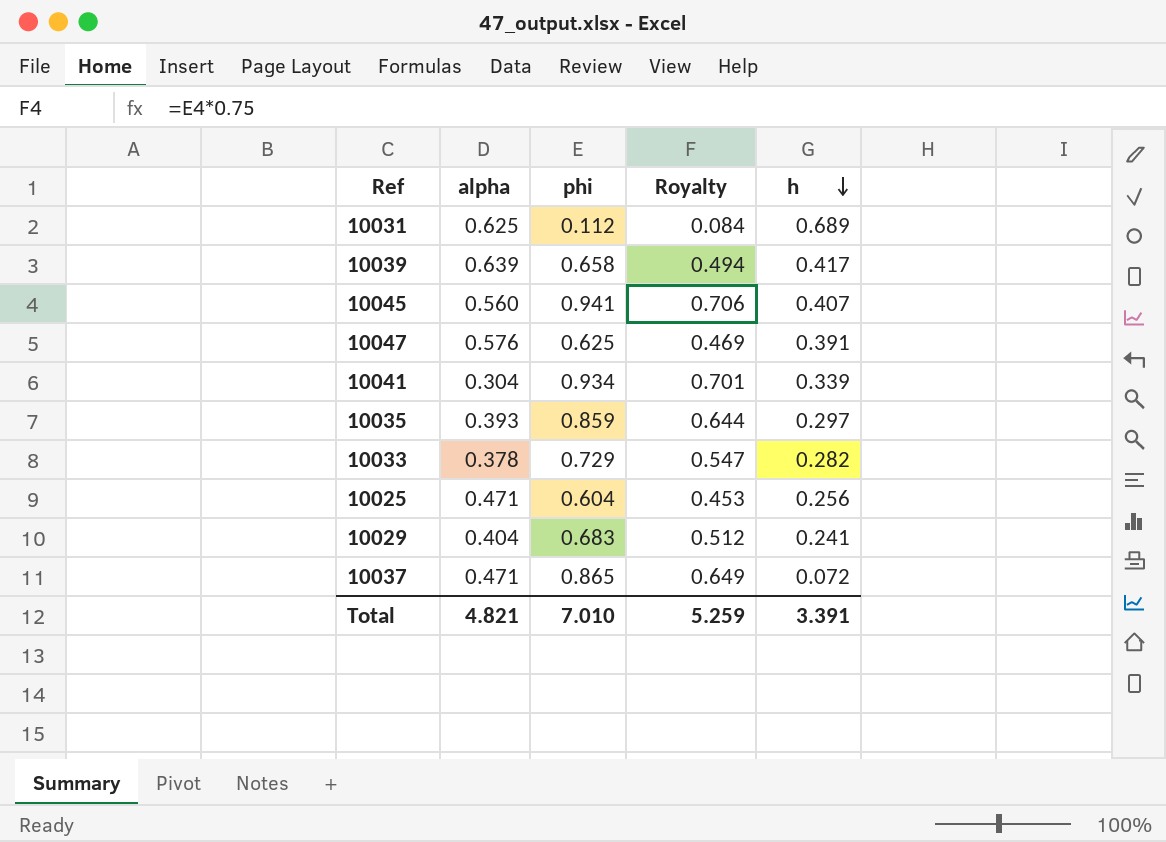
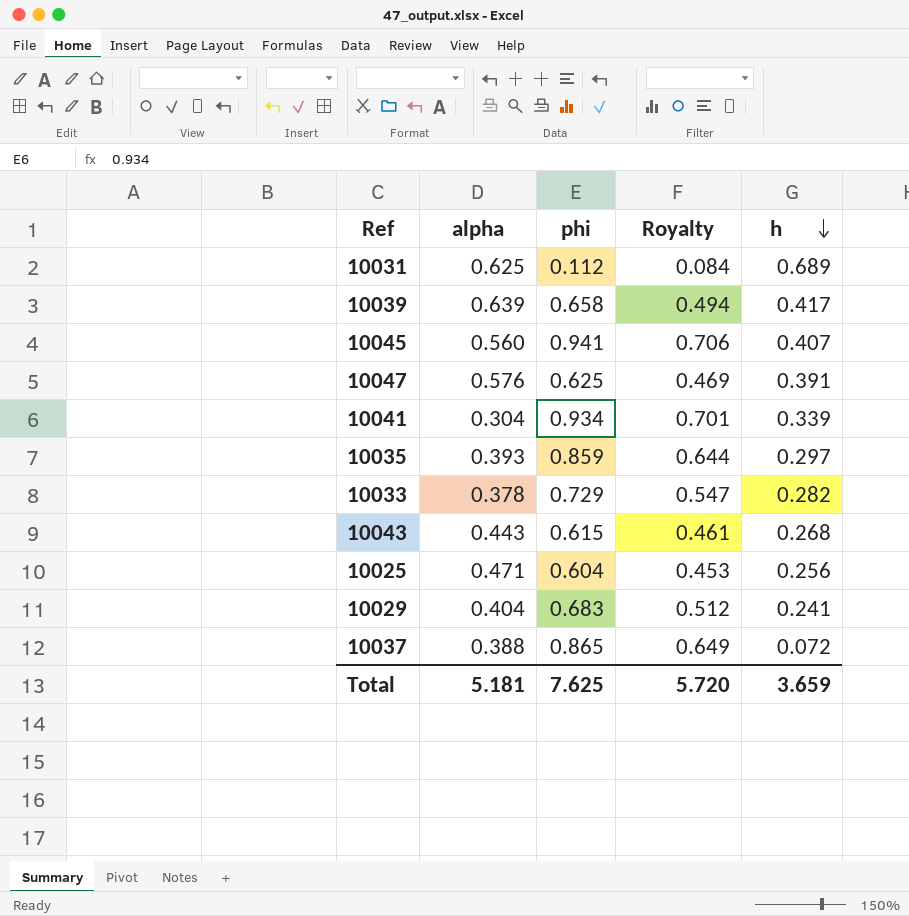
row 10043: none -> 0.443 | 0.615 | 0.461 | 0.268
10037 | alpha: 0.471 -> 0.388
Total | alpha: 4.821 -> 5.181
Total | phi: 7.010 -> 7.625
Total | Royalty: 5.259 -> 5.720
Total | h: 3.391 -> 3.659

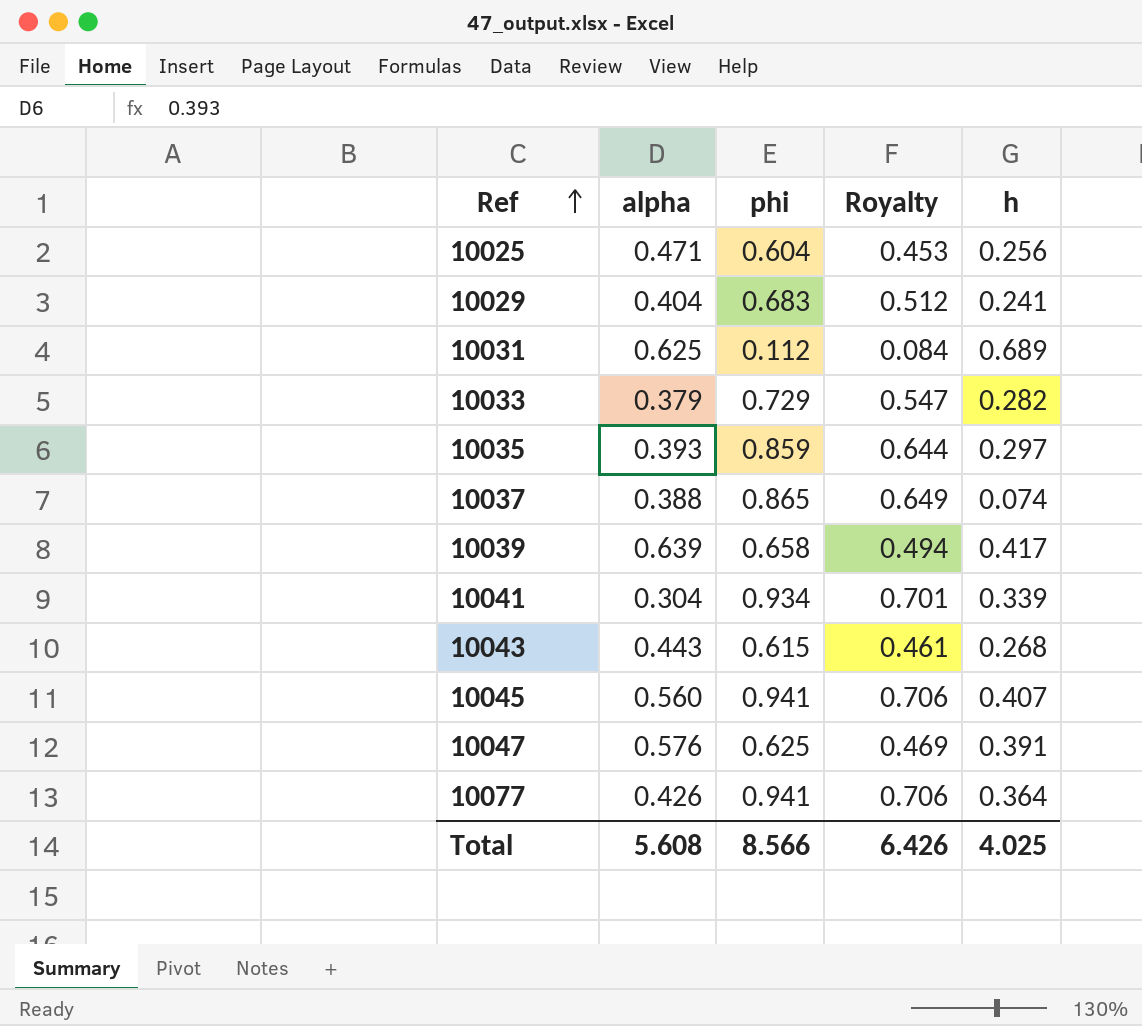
row order: h descending -> Ref ascending
10033 | alpha: 0.378 -> 0.379
10037 | h: 0.072 -> 0.074
row 10077: none -> 0.426 | 0.941 | 0.706 | 0.364
Total | alpha: 5.181 -> 5.608
Total | phi: 7.625 -> 8.566
Total | Royalty: 5.720 -> 6.426
Total | h: 3.659 -> 4.025

